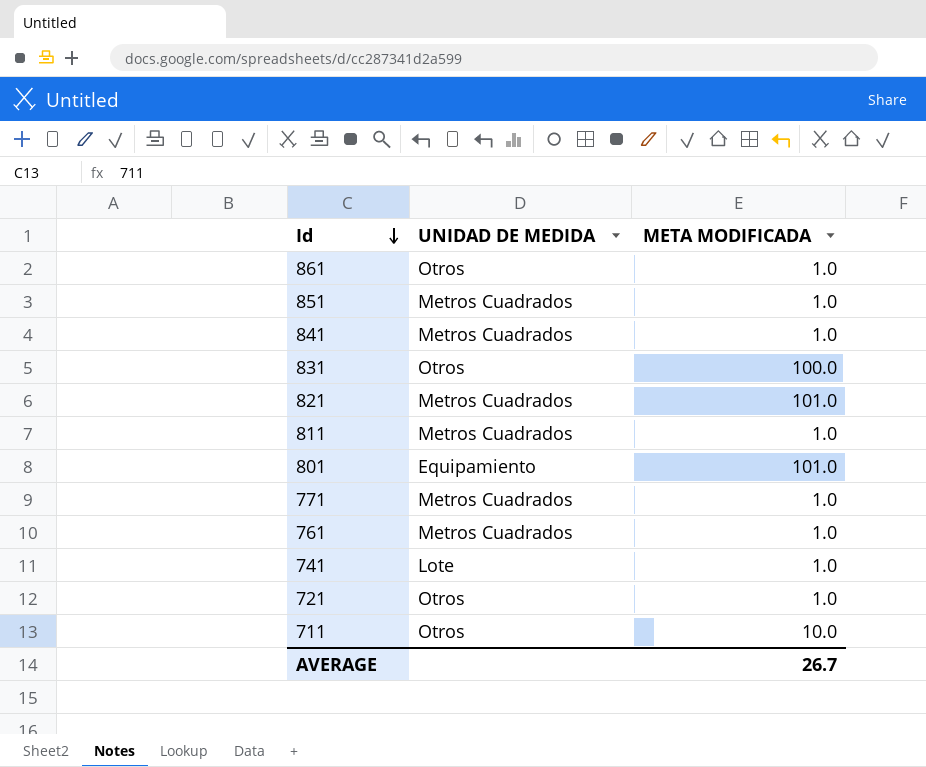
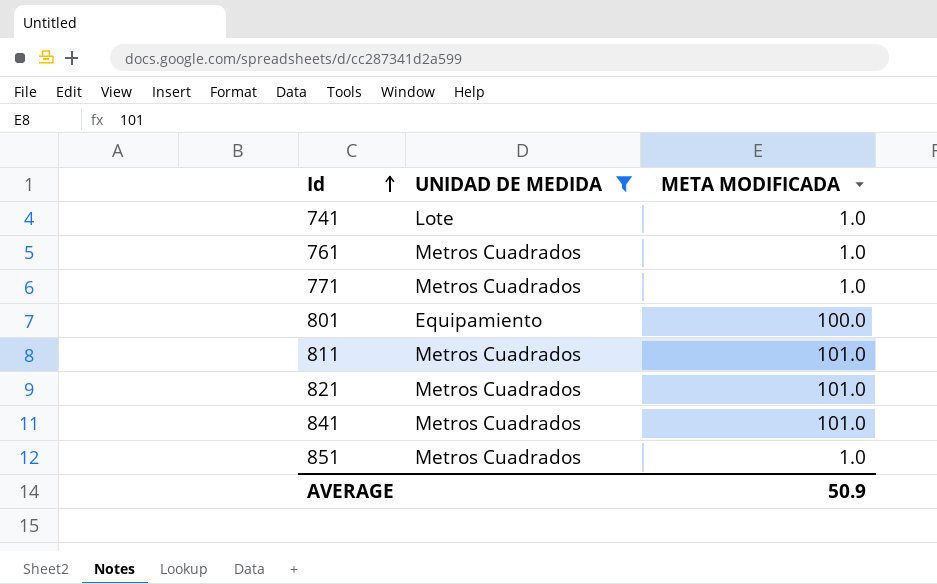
filter: none -> UNIDAD DE MEDIDA != Otros
row order: Id descending -> Id ascending
801 | META MODIFICADA: 101.0 -> 100.0
811 | META MODIFICADA: 1.0 -> 101.0
841 | META MODIFICADA: 1.0 -> 101.0
AVERAGE | META MODIFICADA: 26.7 -> 50.9

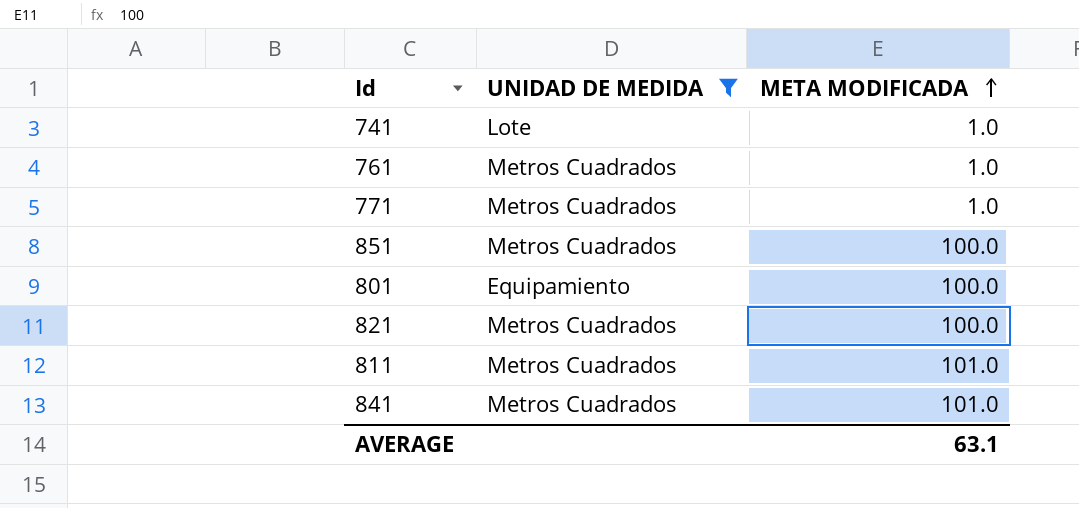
row order: Id ascending -> META MODIFICADA ascending
851 | META MODIFICADA: 1.0 -> 100.0
821 | META MODIFICADA: 101.0 -> 100.0
AVERAGE | META MODIFICADA: 50.9 -> 63.1

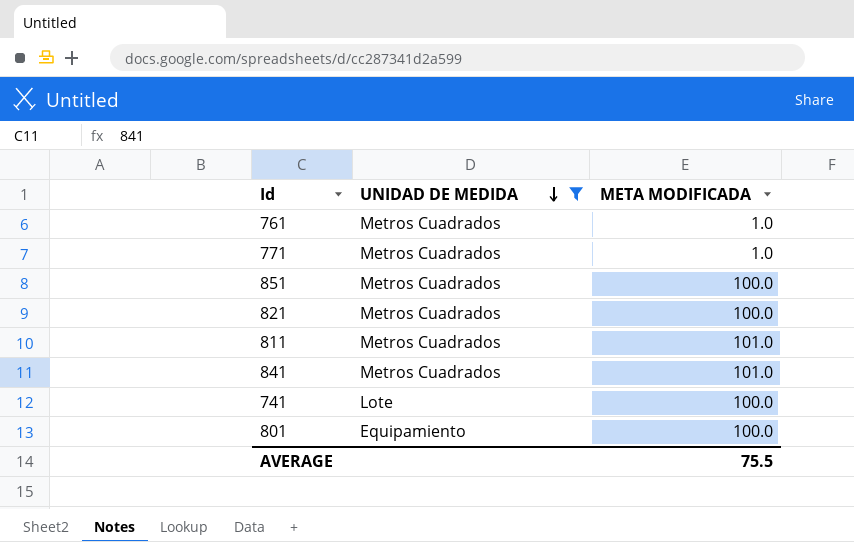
row order: META MODIFICADA ascending -> UNIDAD DE MEDIDA descending
741 | META MODIFICADA: 1.0 -> 100.0
AVERAGE | META MODIFICADA: 63.1 -> 75.5

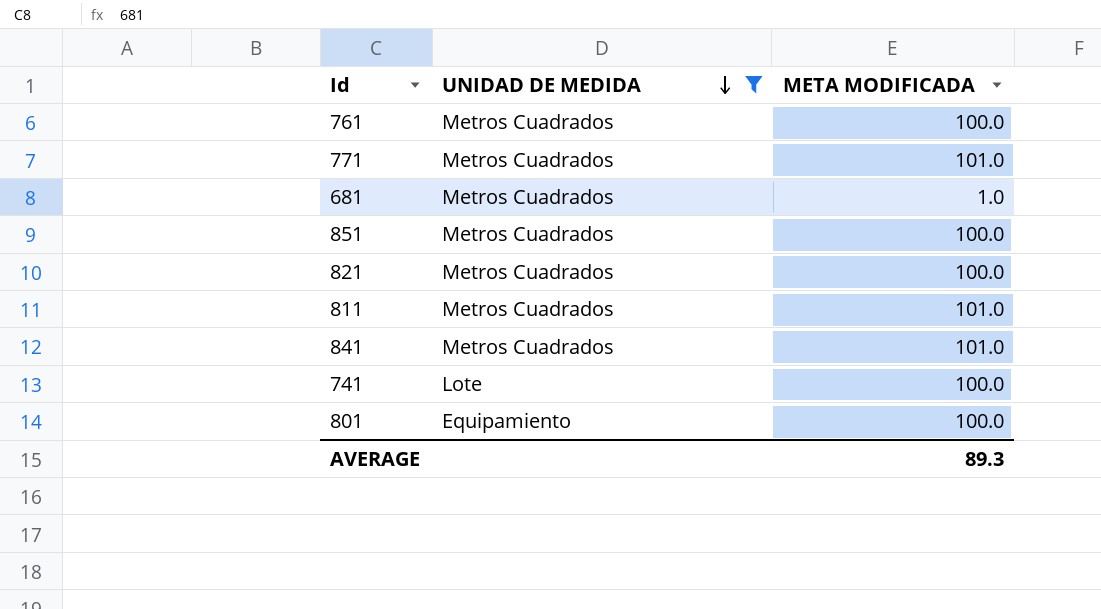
761 | META MODIFICADA: 1.0 -> 100.0
771 | META MODIFICADA: 1.0 -> 101.0
row 681: none -> Metros Cuadrados | 1.0
AVERAGE | META MODIFICADA: 75.5 -> 89.3

